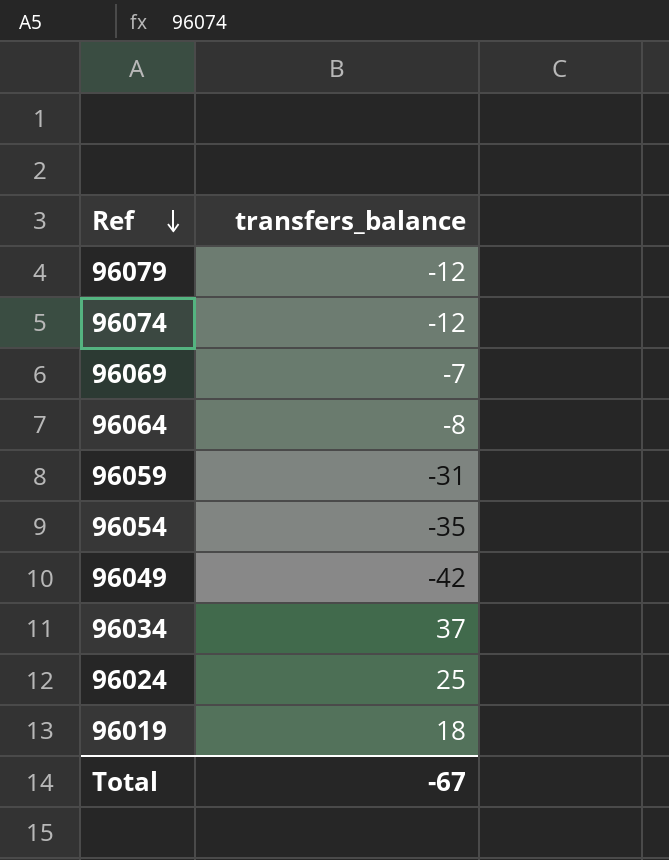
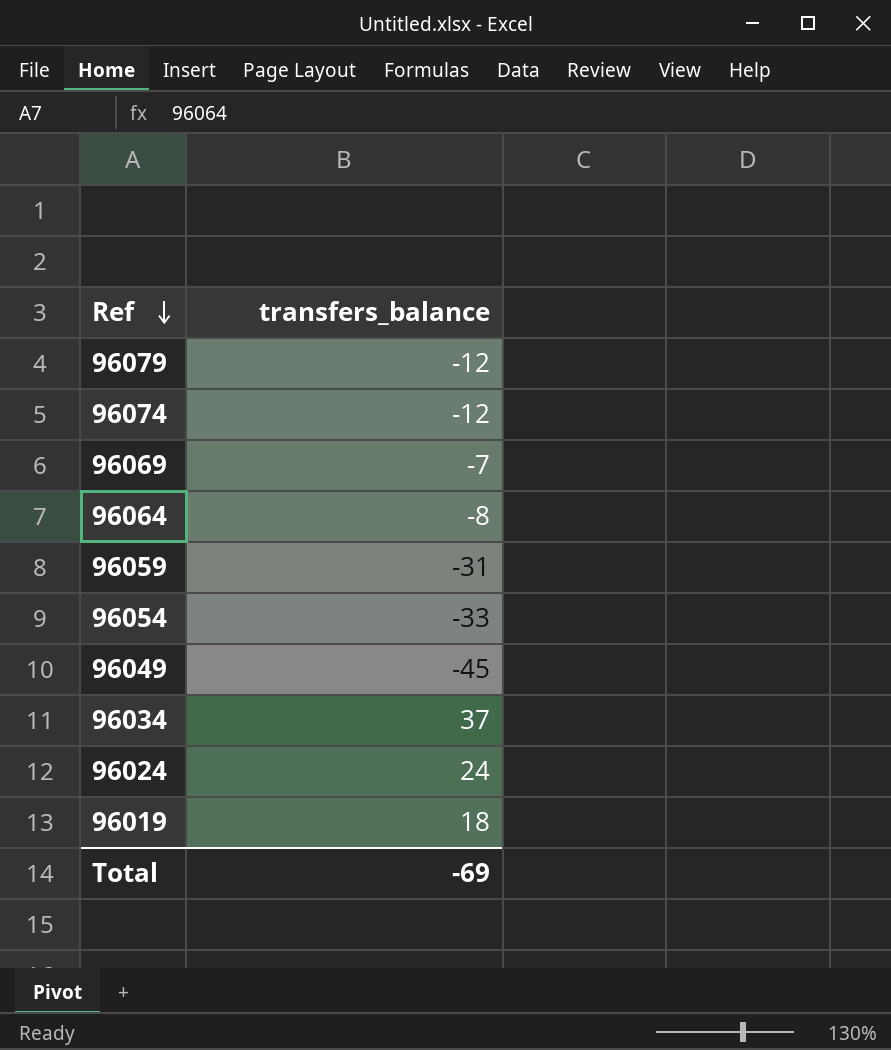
96054 | transfers_balance: -35 -> -33
96049 | transfers_balance: -42 -> -45
96024 | transfers_balance: 25 -> 24
Total | transfers_balance: -67 -> -69

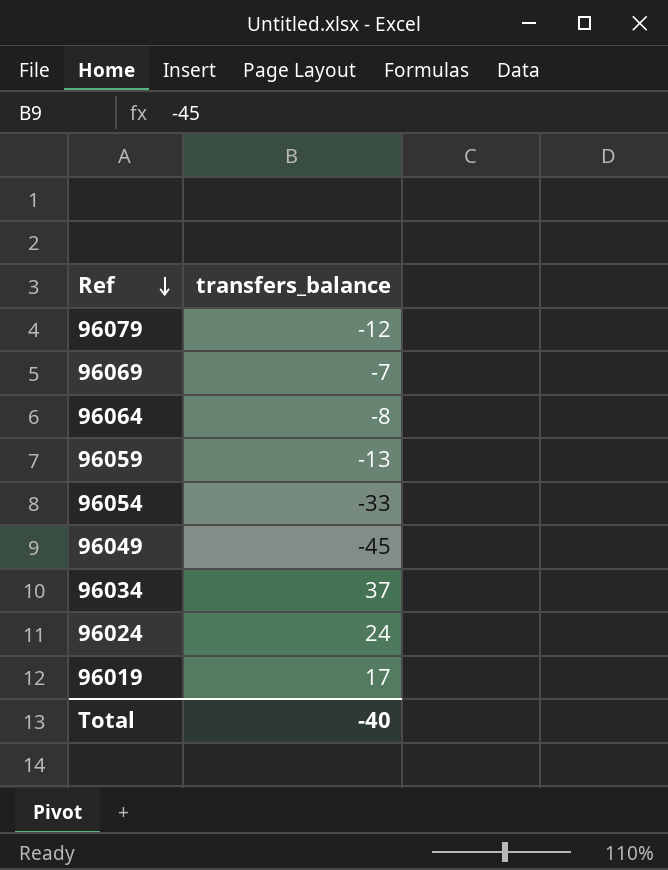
row 96074: -12 -> none
96059 | transfers_balance: -31 -> -13
96019 | transfers_balance: 18 -> 17
Total | transfers_balance: -69 -> -40

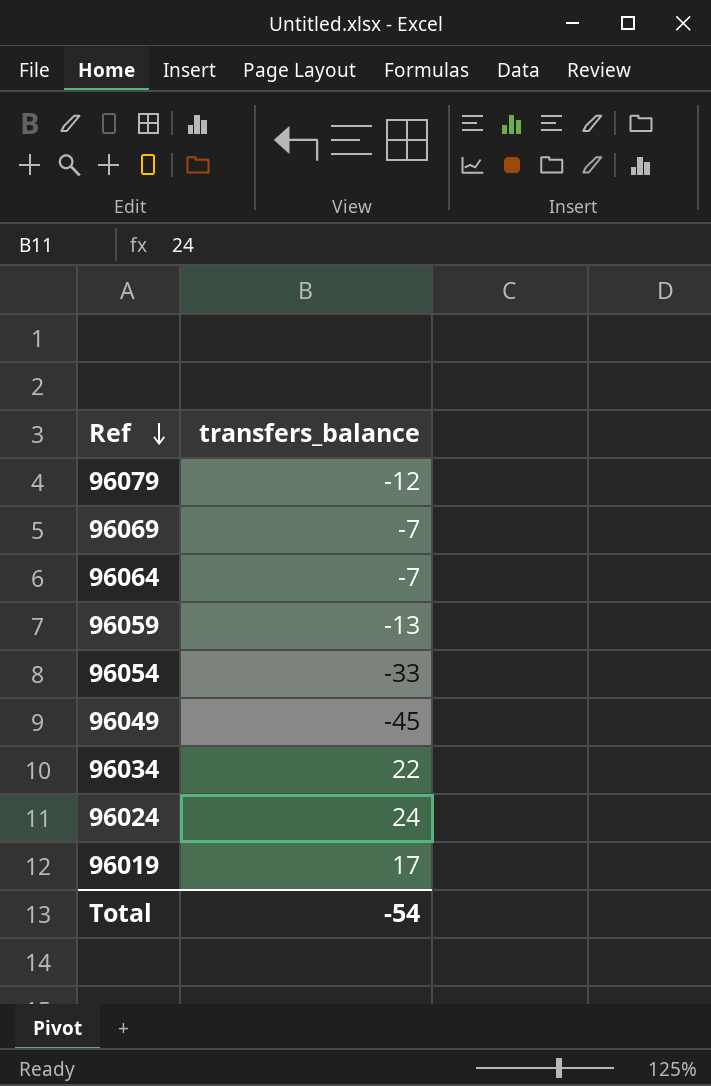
96064 | transfers_balance: -8 -> -7
96034 | transfers_balance: 37 -> 22
Total | transfers_balance: -40 -> -54

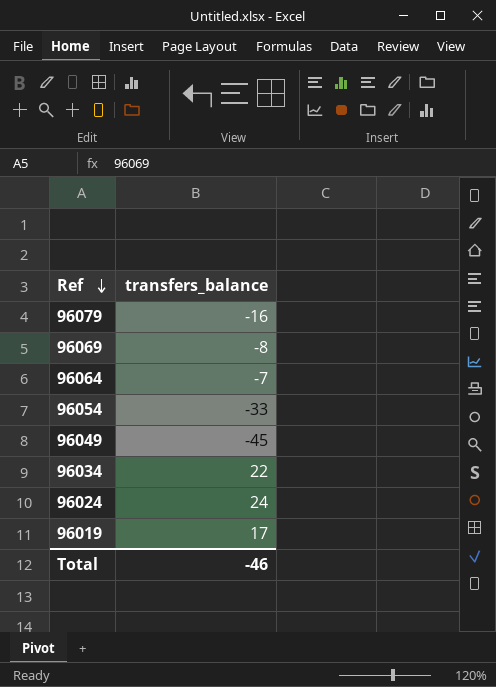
row 96059: -13 -> none
96079 | transfers_balance: -12 -> -16
96069 | transfers_balance: -7 -> -8
Total | transfers_balance: -54 -> -46

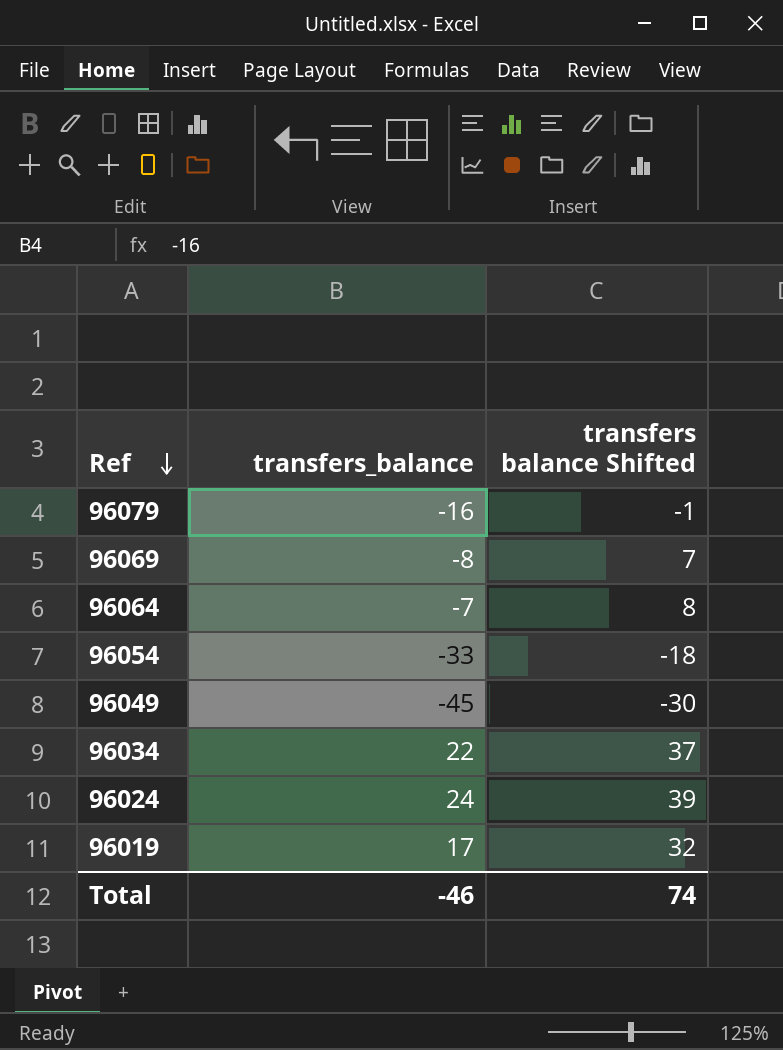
column transfers balance Shifted | formula: none -> [transfers_balance] + 15

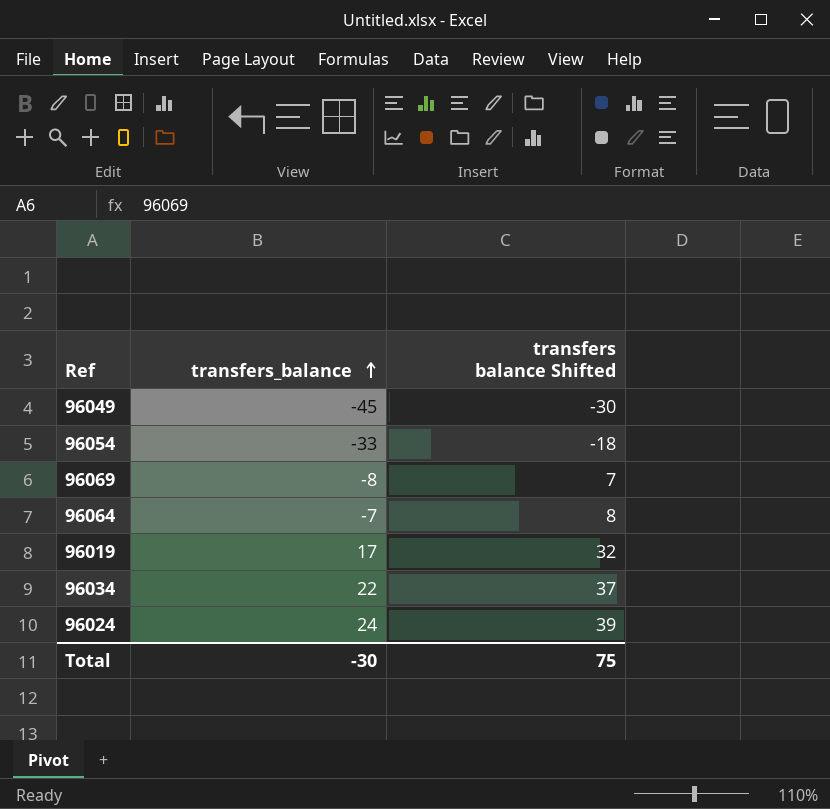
row order: Ref descending -> transfers_balance ascending
row 96079: -16 | -1 -> none
Total | transfers_balance: -46 -> -30
Total | transfers balance Shifted: 74 -> 75

